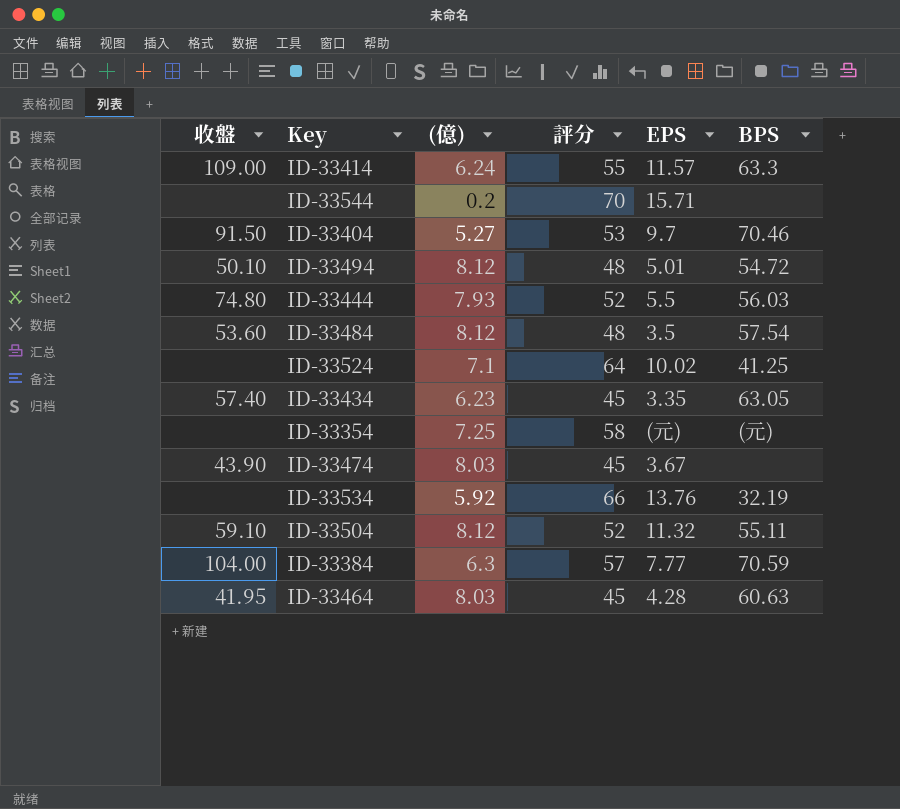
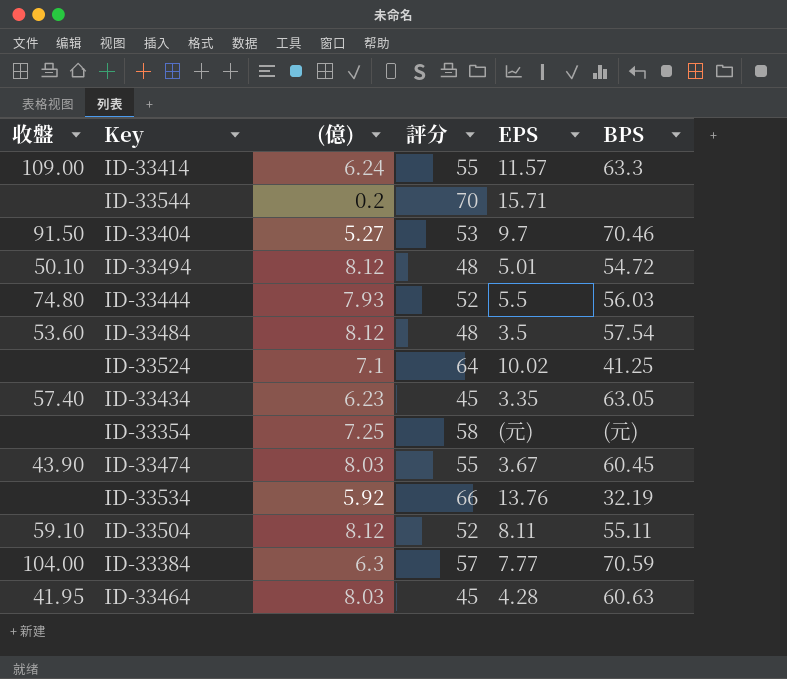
ID-33474 | 評分: 45 -> 55
ID-33474 | BPS: none -> 60.45
ID-33504 | EPS: 11.32 -> 8.11

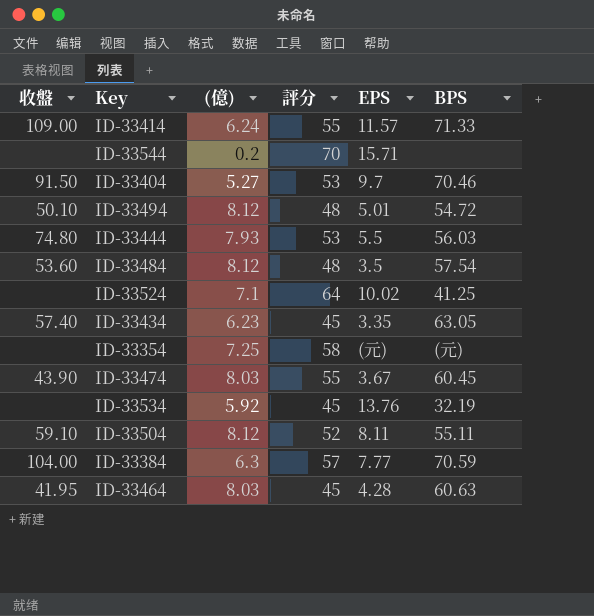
ID-33414 | BPS: 63.3 -> 71.33
ID-33444 | 評分: 52 -> 53
ID-33534 | 評分: 66 -> 45

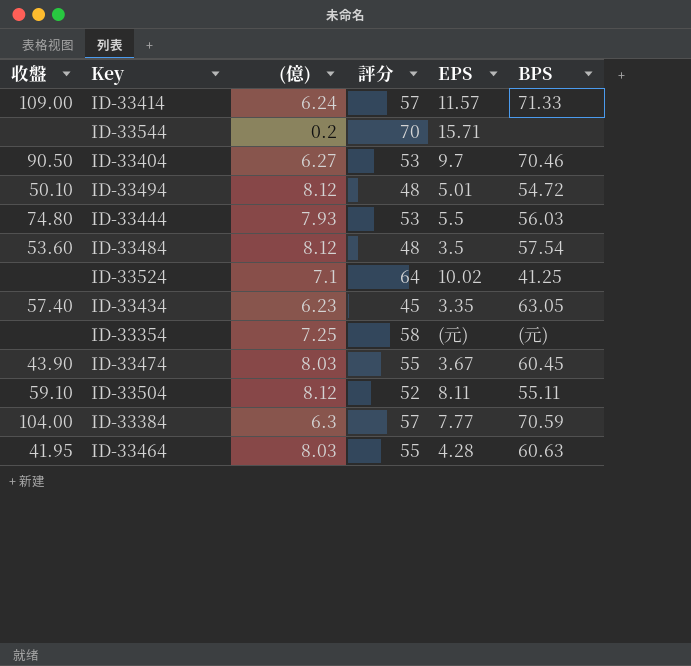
row ID-33534: none | 5.92 | 45 | 13.76 | 32.19 -> none
ID-33414 | 評分: 55 -> 57
ID-33404 | 收盤: 91.50 -> 90.50
ID-33404 | (億): 5.27 -> 6.27
ID-33464 | 評分: 45 -> 55

